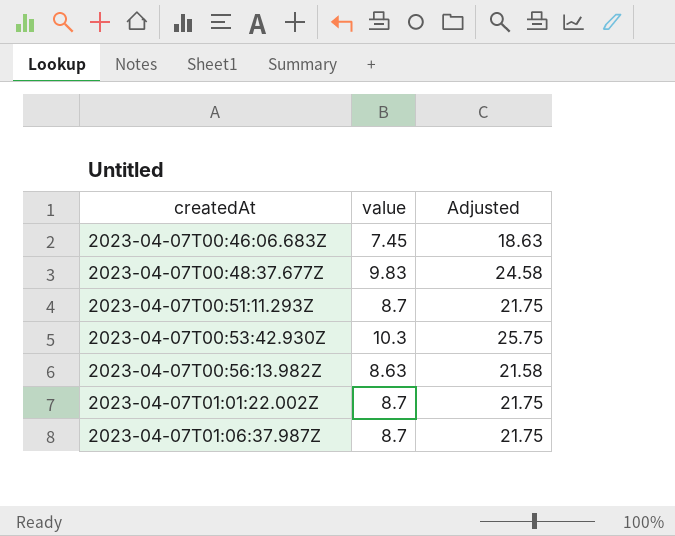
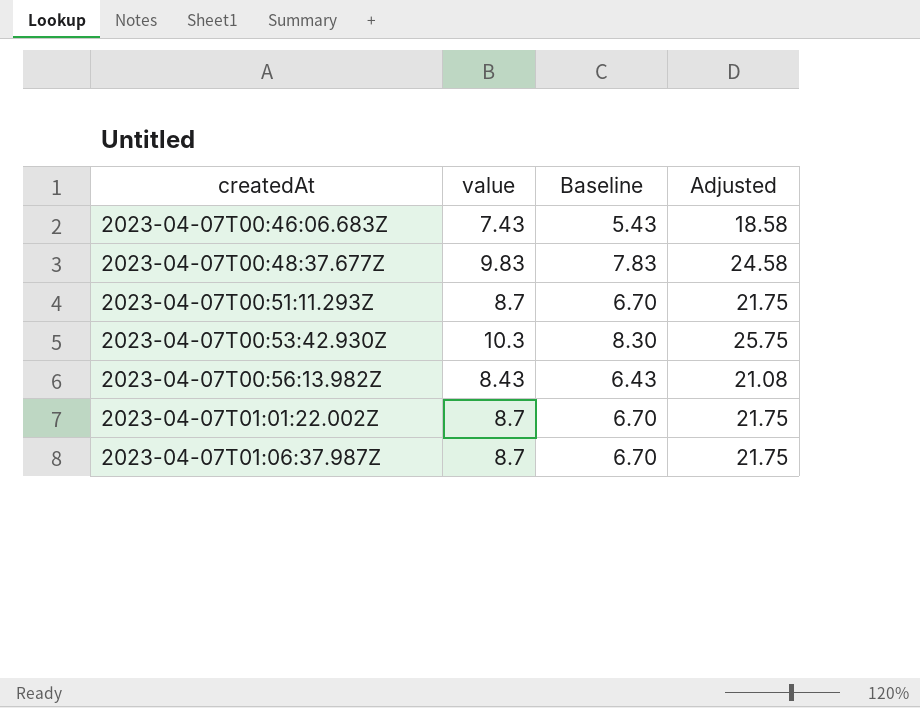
column Baseline | formula: none -> [value] - 2
2023-04-07T00:46:06.683Z | value: 7.45 -> 7.43
2023-04-07T00:46:06.683Z | Adjusted: 18.63 -> 18.58
2023-04-07T00:56:13.982Z | value: 8.63 -> 8.43
2023-04-07T00:56:13.982Z | Adjusted: 21.58 -> 21.08

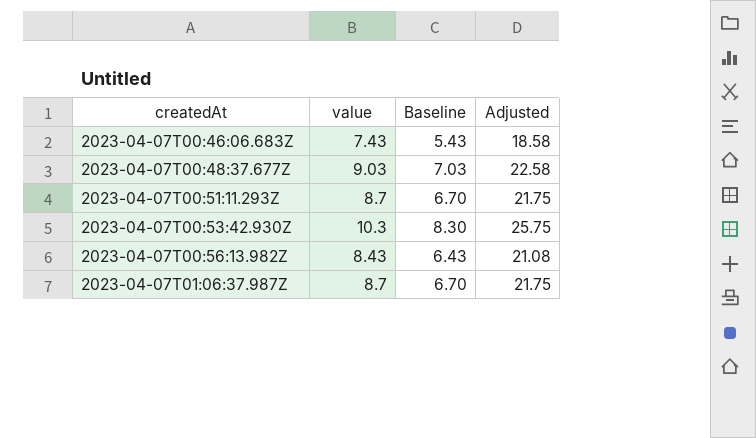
row 2023-04-07T01:01:22.002Z: 8.7 | 6.70 | 21.75 -> none
2023-04-07T00:48:37.677Z | value: 9.83 -> 9.03
2023-04-07T00:48:37.677Z | Baseline: 7.83 -> 7.03
2023-04-07T00:48:37.677Z | Adjusted: 24.58 -> 22.58

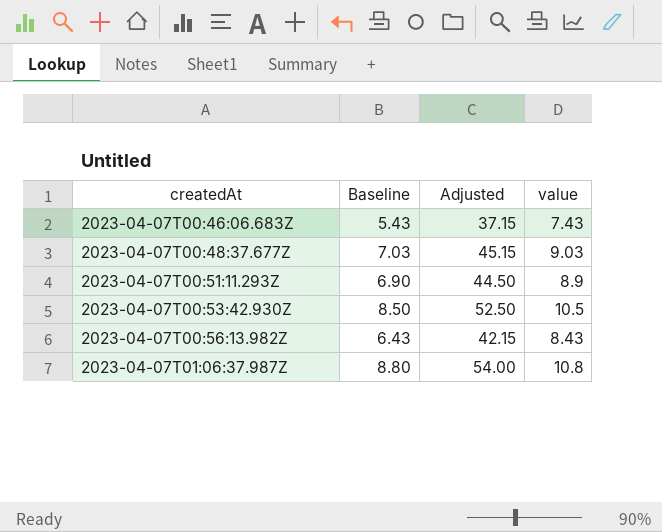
column Adjusted | formula: [value] * 2.5 -> [value] * 5
column value | position: 2 -> 4
2023-04-07T00:51:11.293Z | Baseline: 6.70 -> 6.90
2023-04-07T00:51:11.293Z | value: 8.7 -> 8.9
2023-04-07T00:53:42.930Z | Baseline: 8.30 -> 8.50
2023-04-07T00:53:42.930Z | value: 10.3 -> 10.5
2023-04-07T01:06:37.987Z | Baseline: 6.70 -> 8.80
2023-04-07T01:06:37.987Z | value: 8.7 -> 10.8

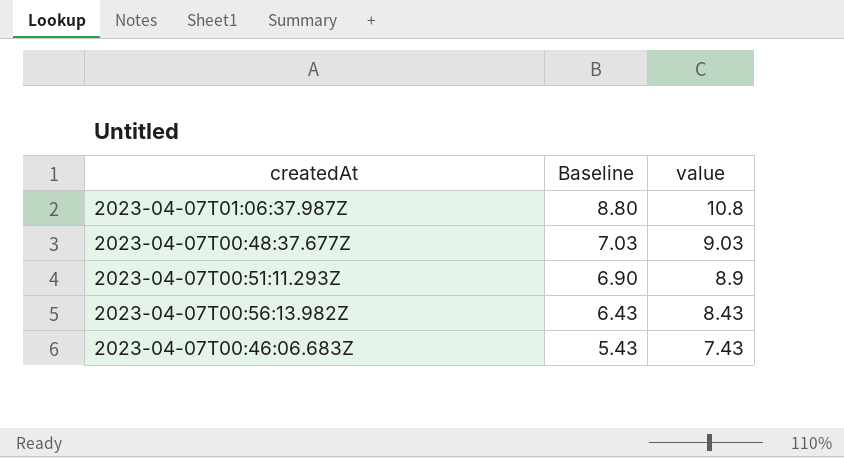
row order: createdAt ascending -> Baseline descending
column Adjusted | formula: [value] * 5 -> none
row 2023-04-07T00:53:42.930Z: 8.50 | 52.50 | 10.5 -> none

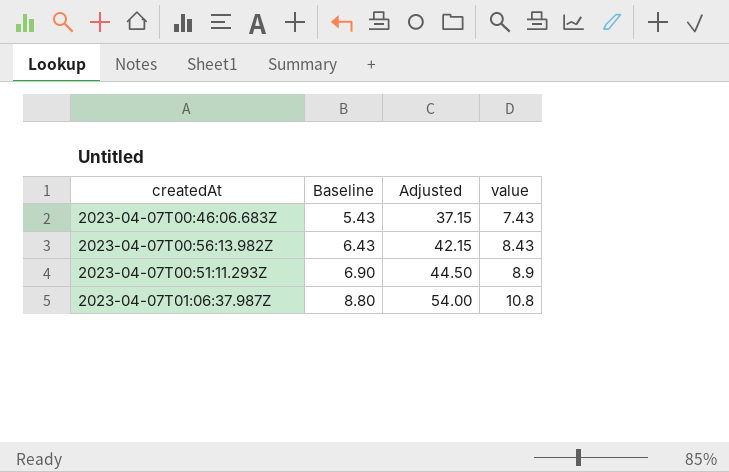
row order: Baseline descending -> Baseline ascending
column Adjusted | formula: none -> [value] * 5
row 2023-04-07T00:48:37.677Z: 7.03 | 9.03 -> none

